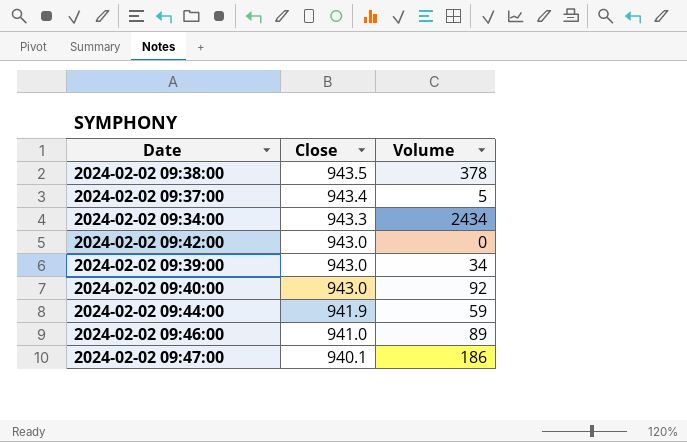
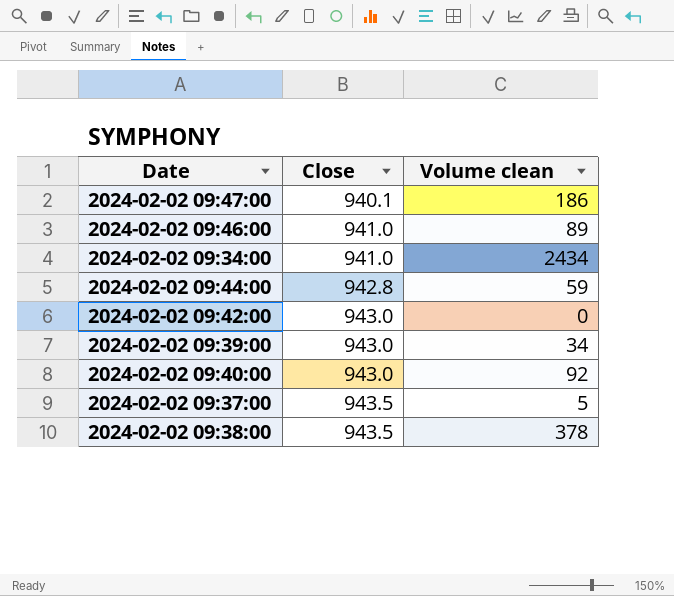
row order: Close descending -> Close ascending
column name: Volume -> Volume clean
2024-02-02 09:34:00 | Close: 943.3 -> 941.0
2024-02-02 09:44:00 | Close: 941.9 -> 942.8
2024-02-02 09:37:00 | Close: 943.4 -> 943.5

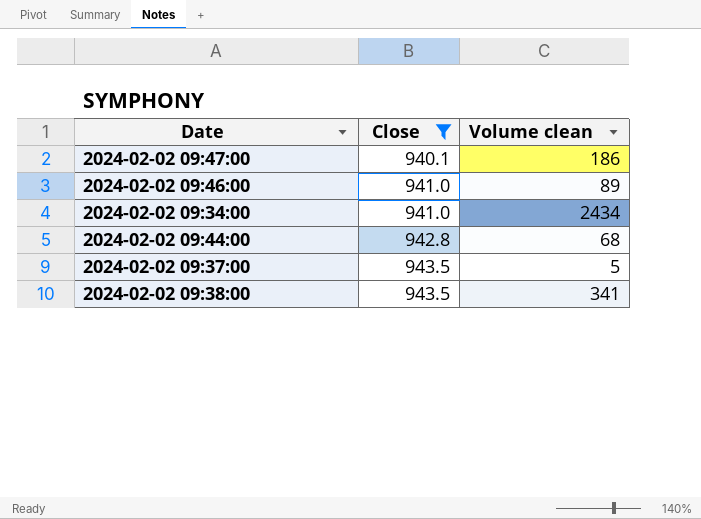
filter: none -> Close != 943.0
2024-02-02 09:44:00 | Volume clean: 59 -> 68
2024-02-02 09:38:00 | Volume clean: 378 -> 341

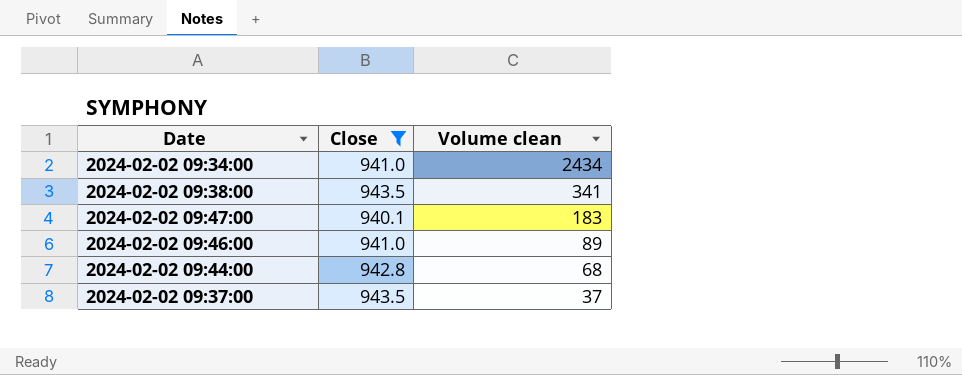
row order: Close ascending -> Volume clean descending
2024-02-02 09:47:00 | Volume clean: 186 -> 183
2024-02-02 09:37:00 | Volume clean: 5 -> 37

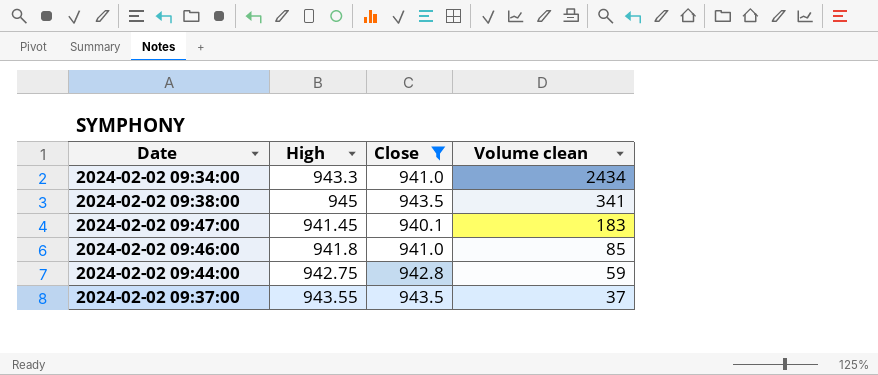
column High | position: none -> 2
2024-02-02 09:46:00 | Volume clean: 89 -> 85
2024-02-02 09:44:00 | Volume clean: 68 -> 59

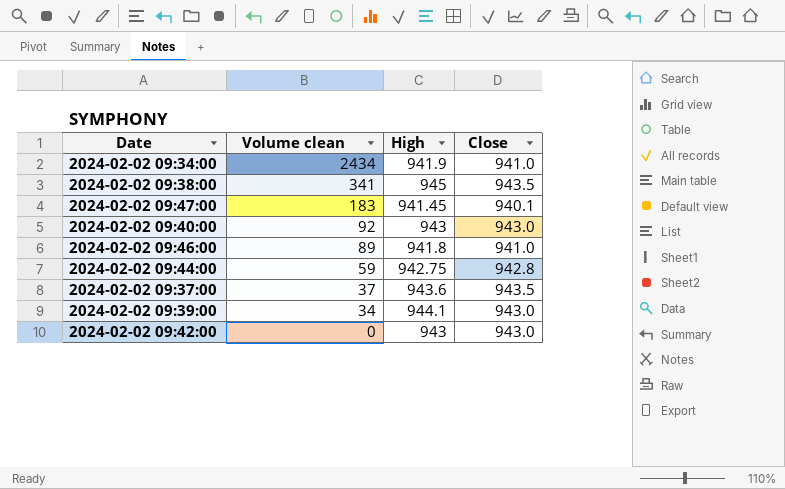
filter: Close != 943.0 -> none
column Volume clean | position: 4 -> 2
2024-02-02 09:34:00 | High: 943.3 -> 941.9
2024-02-02 09:46:00 | Volume clean: 85 -> 89
2024-02-02 09:37:00 | High: 943.55 -> 943.6

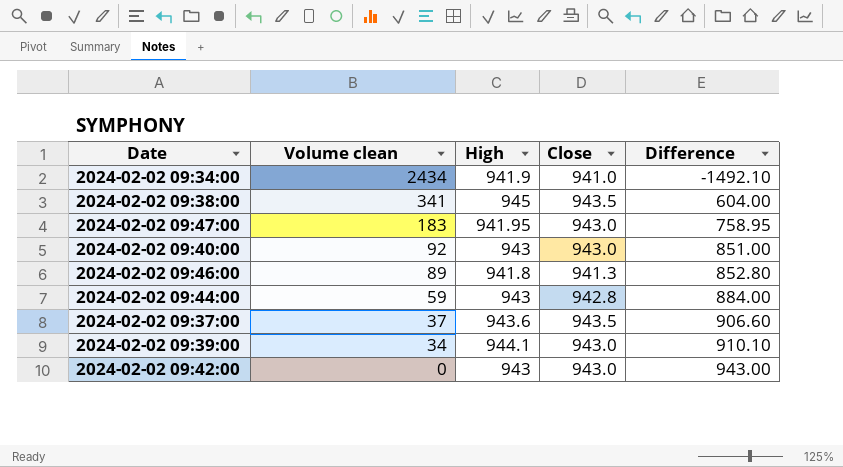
column Difference | formula: none -> [High] - [Volume clean]
2024-02-02 09:47:00 | High: 941.45 -> 941.95
2024-02-02 09:47:00 | Close: 940.1 -> 943.0
2024-02-02 09:46:00 | Close: 941.0 -> 941.3
2024-02-02 09:44:00 | High: 942.75 -> 943

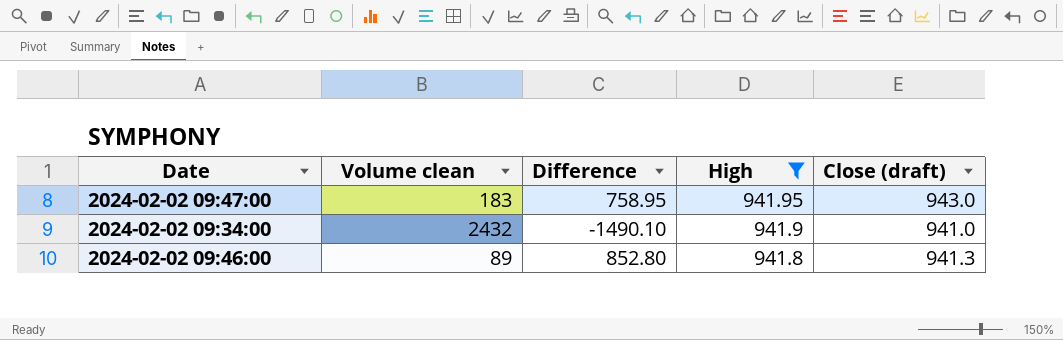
filter: none -> High <= 941.95
row order: Volume clean descending -> High descending
column Difference | position: 5 -> 3
column name: Close -> Close (draft)
2024-02-02 09:34:00 | Volume clean: 2434 -> 2432
2024-02-02 09:34:00 | Difference: -1492.10 -> -1490.10

